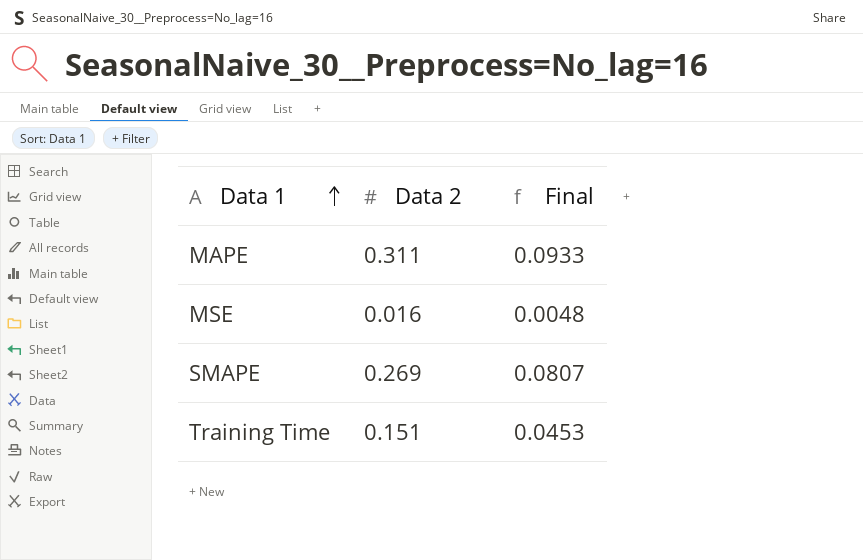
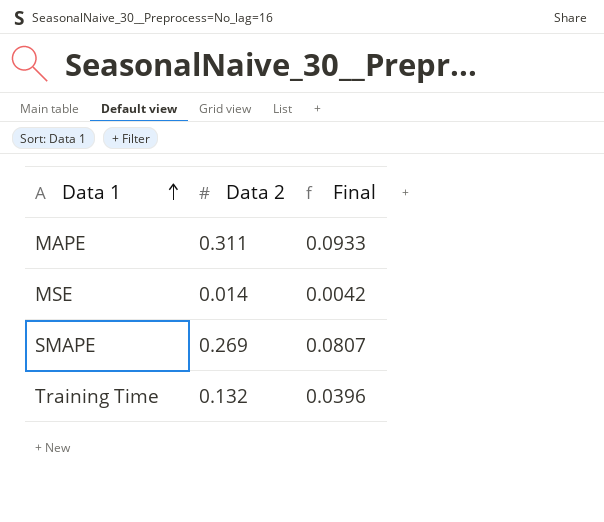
MSE | Data 2: 0.016 -> 0.014
MSE | Final: 0.0048 -> 0.0042
Training Time | Data 2: 0.151 -> 0.132
Training Time | Final: 0.0453 -> 0.0396

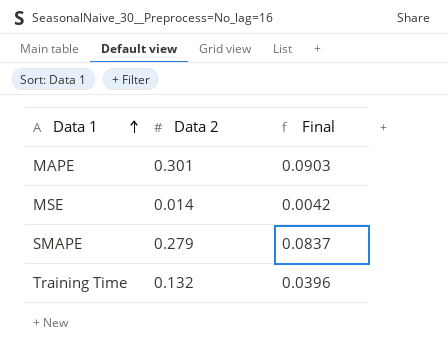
MAPE | Data 2: 0.311 -> 0.301
MAPE | Final: 0.0933 -> 0.0903
SMAPE | Data 2: 0.269 -> 0.279
SMAPE | Final: 0.0807 -> 0.0837

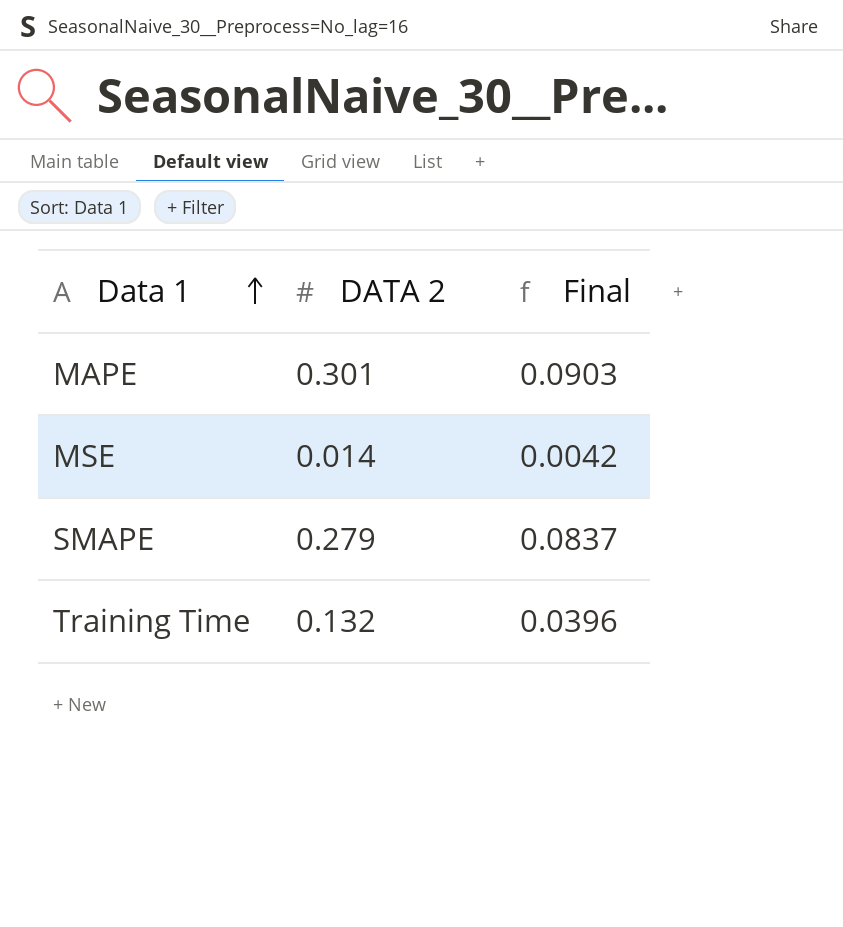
column name: Data 2 -> DATA 2

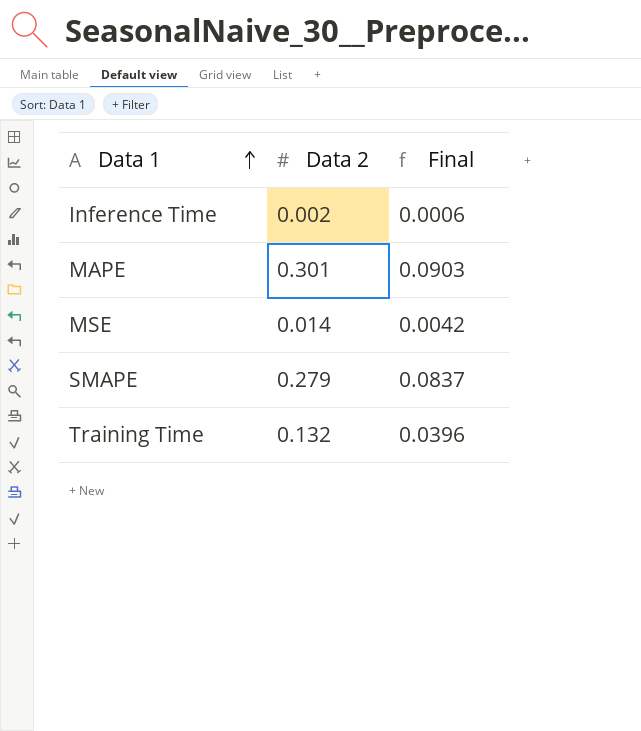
column name: DATA 2 -> Data 2
row Inference Time: none -> 0.002 | 0.0006

